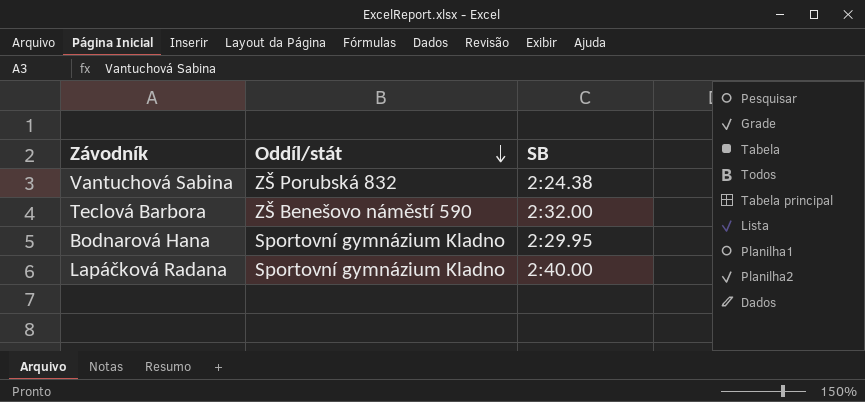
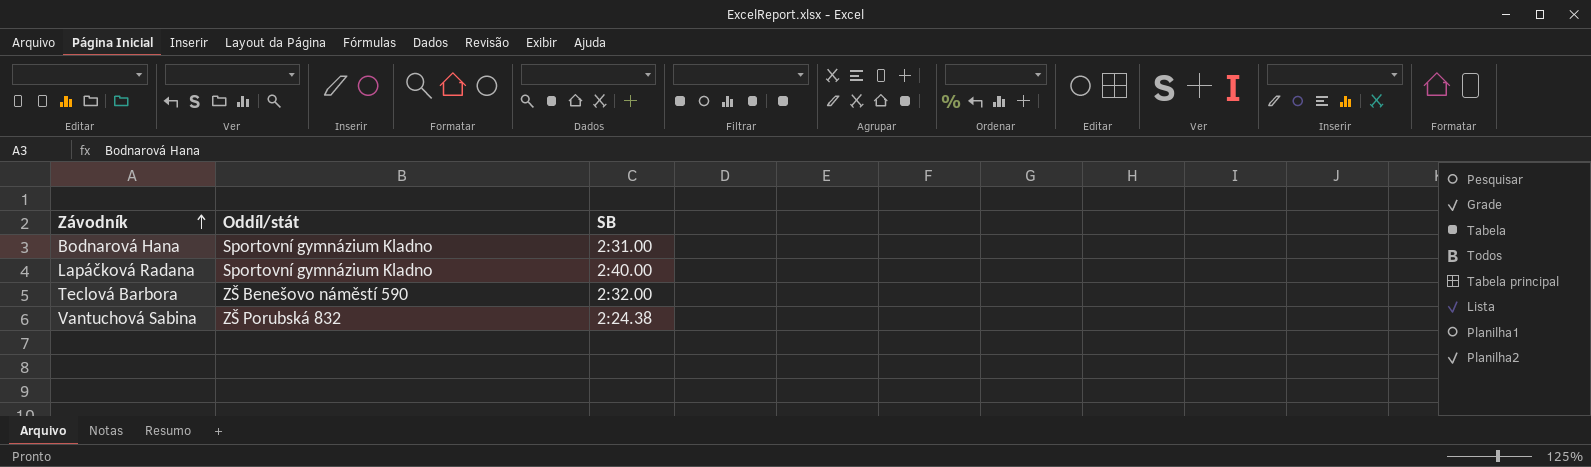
row order: Oddíl/stát descending -> Závodník ascending
Bodnarová Hana | SB: 2:29.95 -> 2:31.00

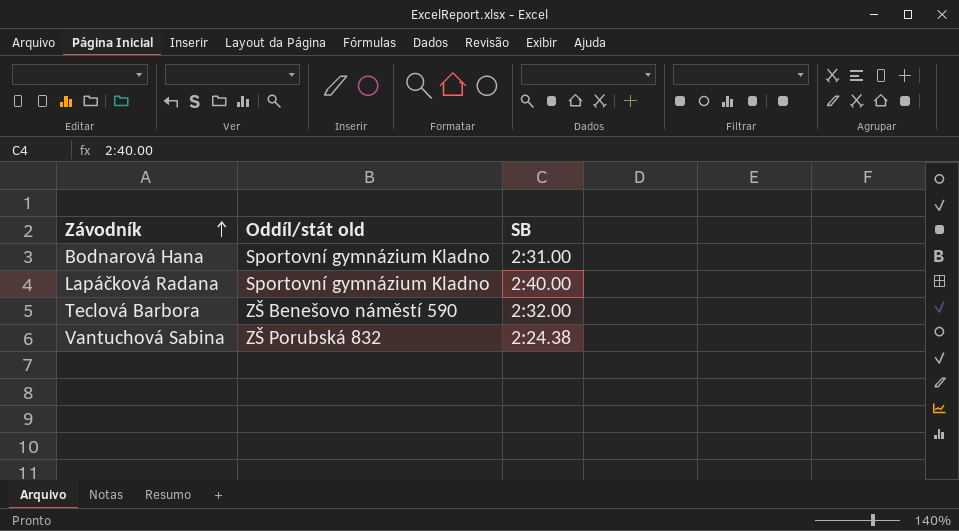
column name: Oddíl/stát -> Oddíl/stát old

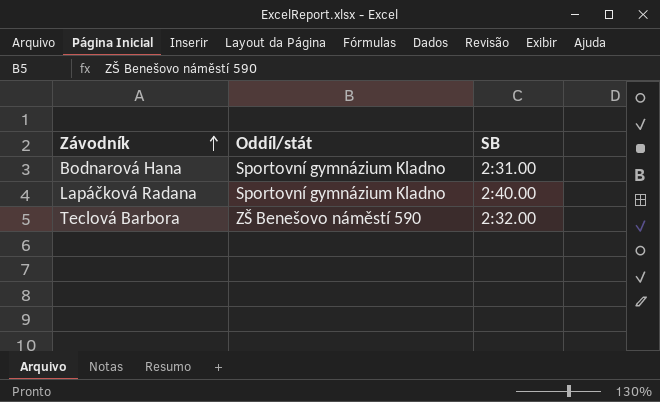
column name: Oddíl/stát old -> Oddíl/stát
row Vantuchová Sabina: ZŠ Porubská 832 | 2:24.38 -> none

